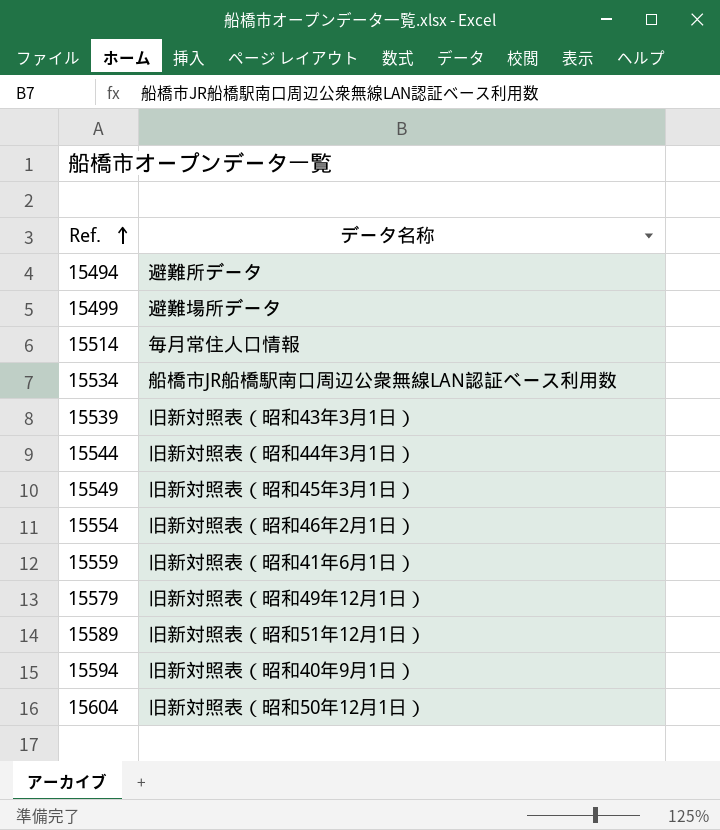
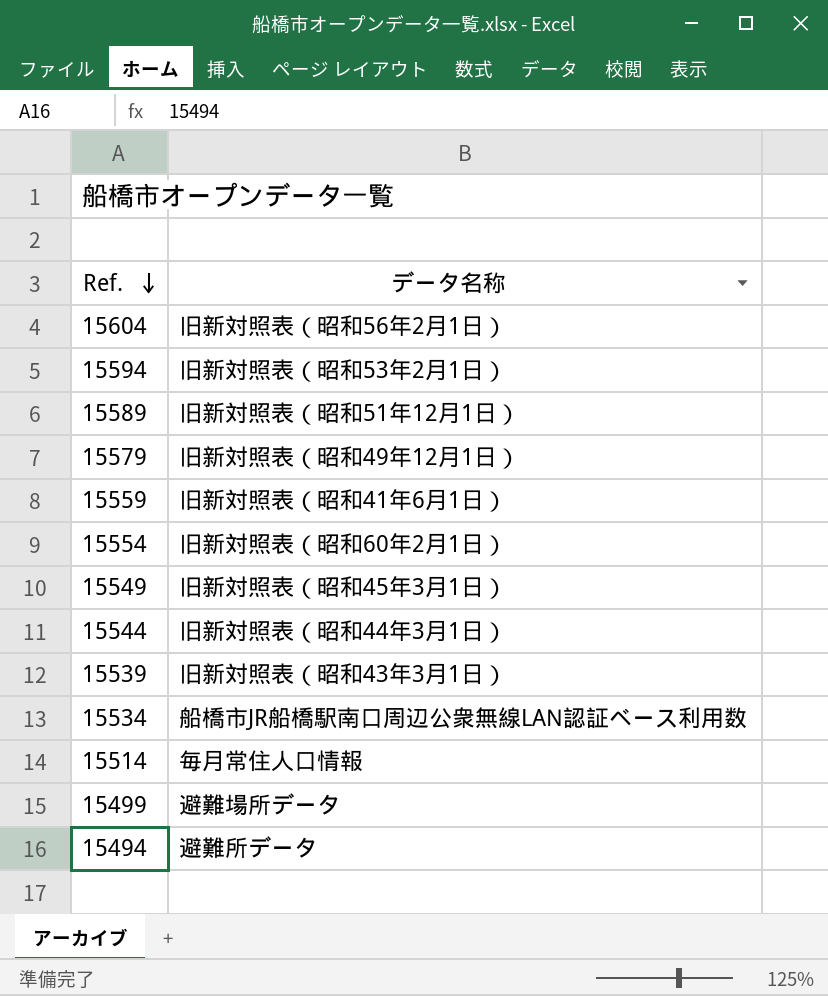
row order: Ref. ascending -> Ref. descending
15604 | データ名称: 旧新対照表（昭和50年12月1日） -> 旧新対照表（昭和56年2月1日）
15594 | データ名称: 旧新対照表（昭和40年9月1日） -> 旧新対照表（昭和53年2月1日）
15554 | データ名称: 旧新対照表（昭和46年2月1日） -> 旧新対照表（昭和60年2月1日）

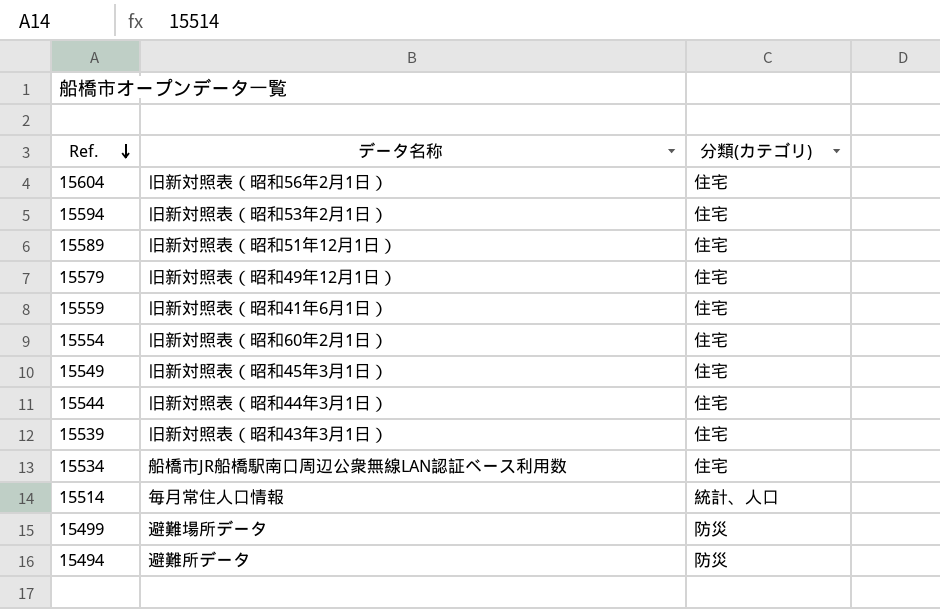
column 分類(カテゴリ) | position: none -> 3

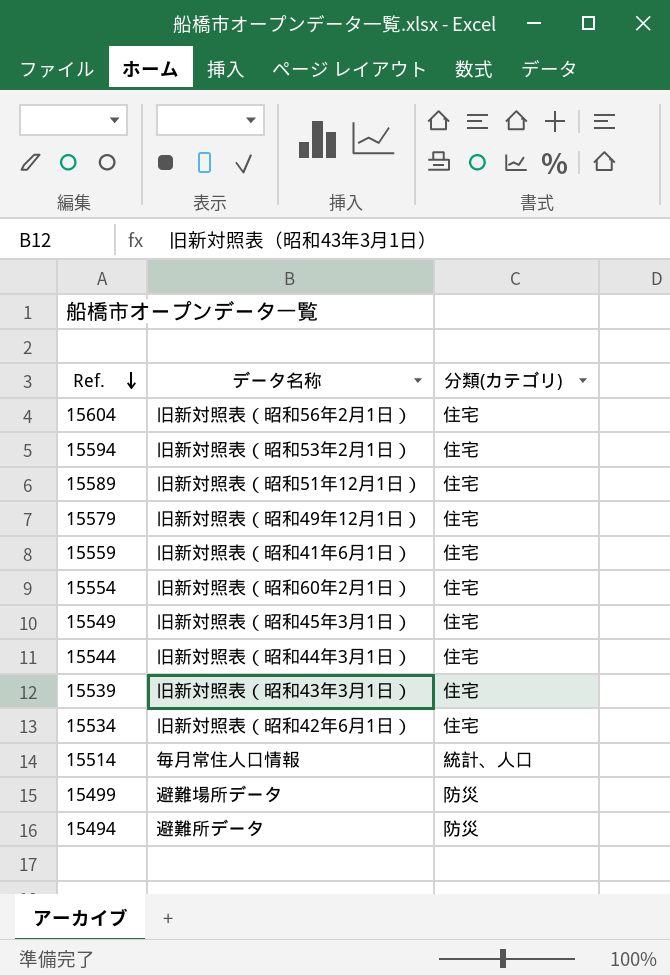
15534 | データ名称: 船橋市JR船橋駅南口周辺公衆無線LAN認証ベース利用数 -> 旧新対照表（昭和42年6月1日）

